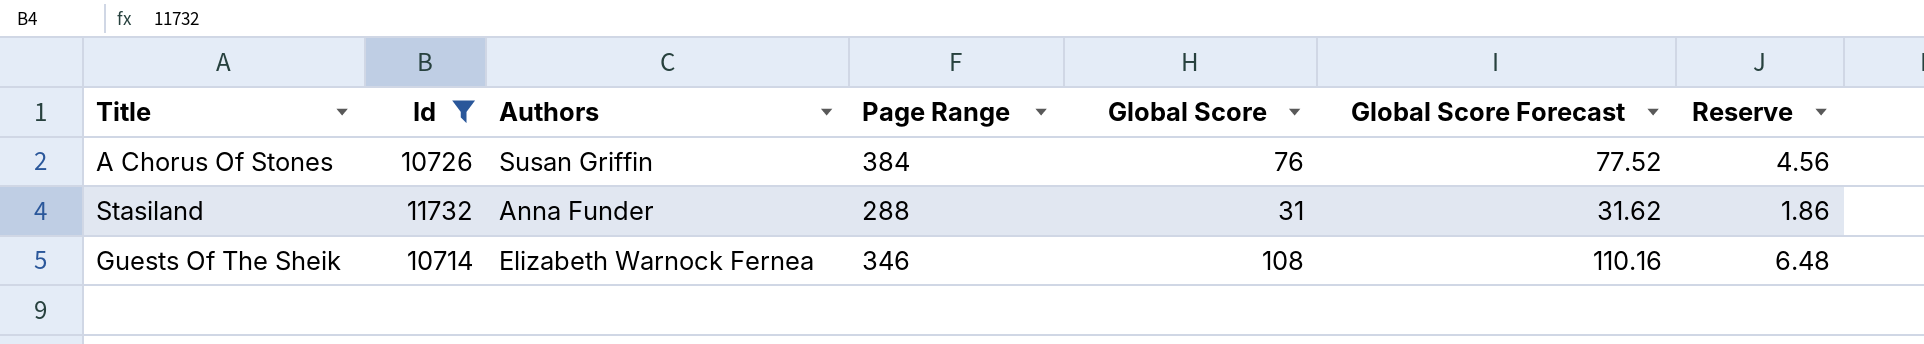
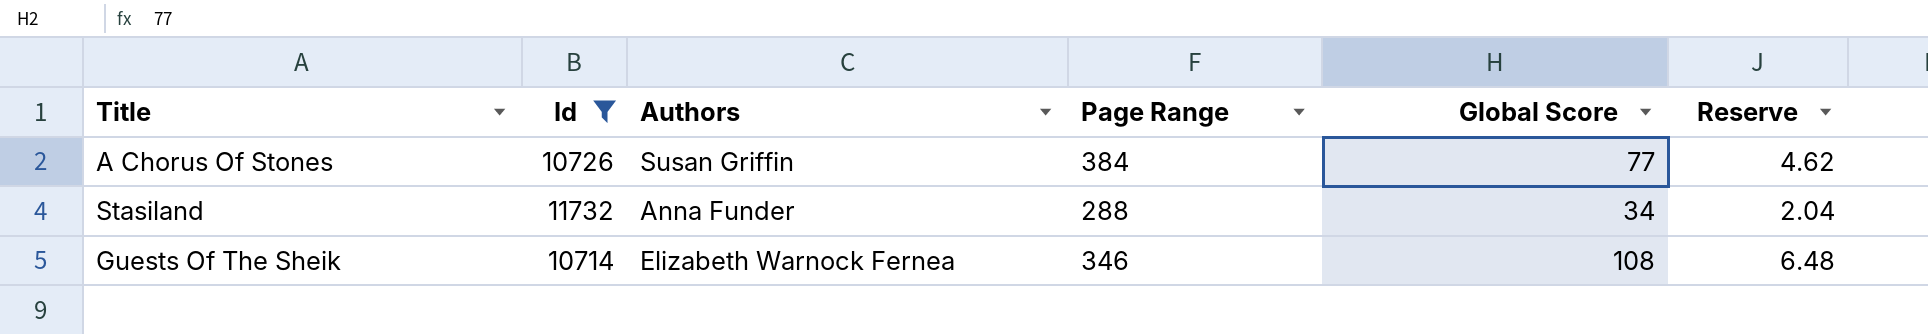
column Global Score Forecast | formula: [Global Score] * 1.02 -> none
A Chorus Of Stones | Global Score: 76 -> 77
A Chorus Of Stones | Reserve: 4.56 -> 4.62
Stasiland | Global Score: 31 -> 34
Stasiland | Reserve: 1.86 -> 2.04

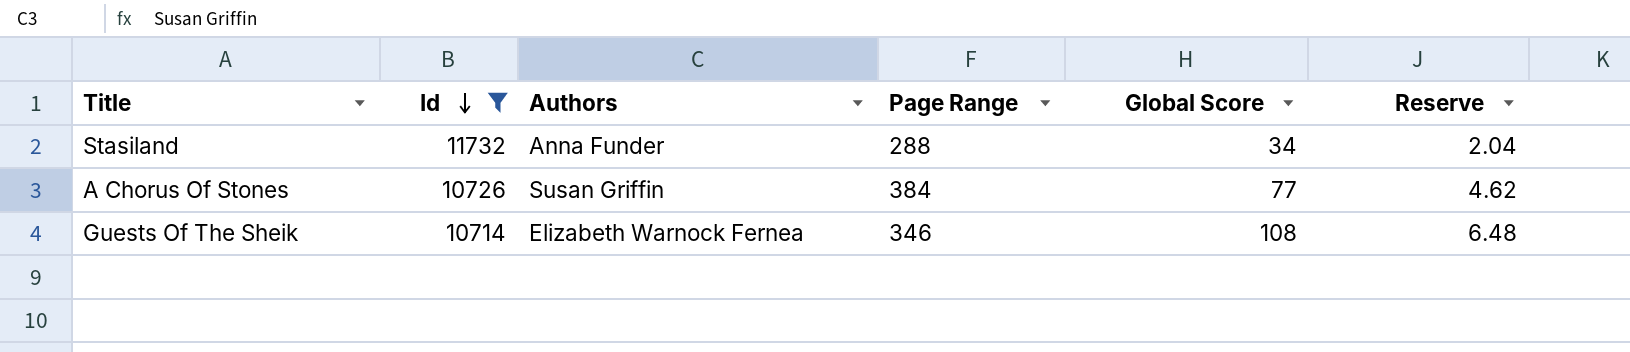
row order: none -> Id descending

